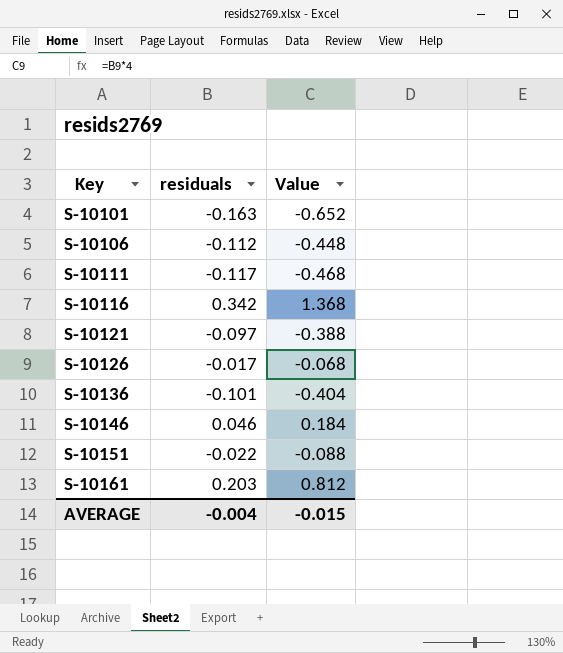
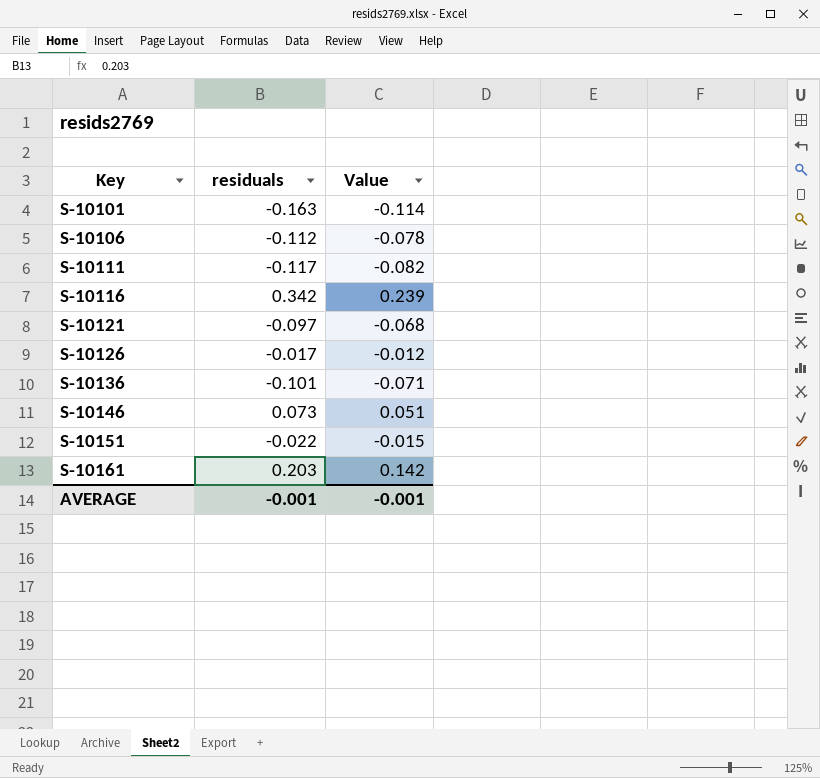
column Value | formula: [residuals] * 4 -> [residuals] * 0.7
S-10146 | residuals: 0.046 -> 0.073
AVERAGE | residuals: -0.004 -> -0.001
AVERAGE | Value: -0.015 -> -0.001

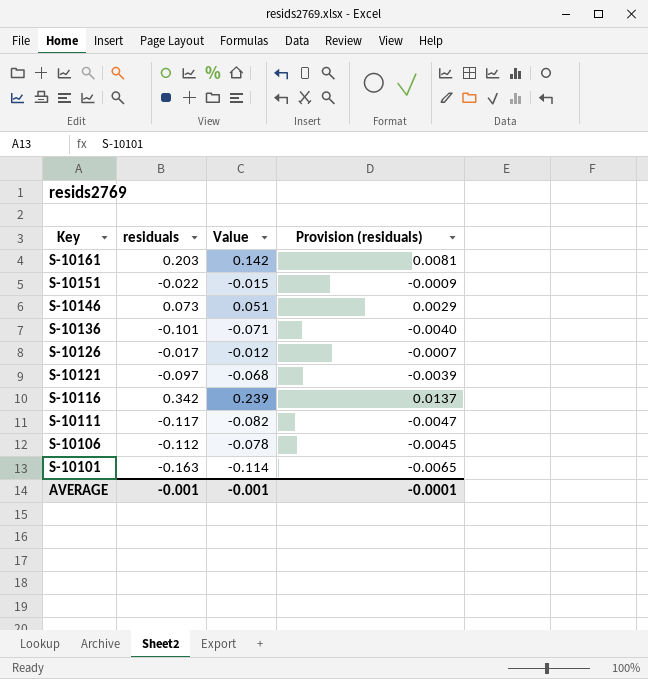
row order: Key ascending -> Key descending
column Provision (residuals) | formula: none -> [residuals] * 0.04

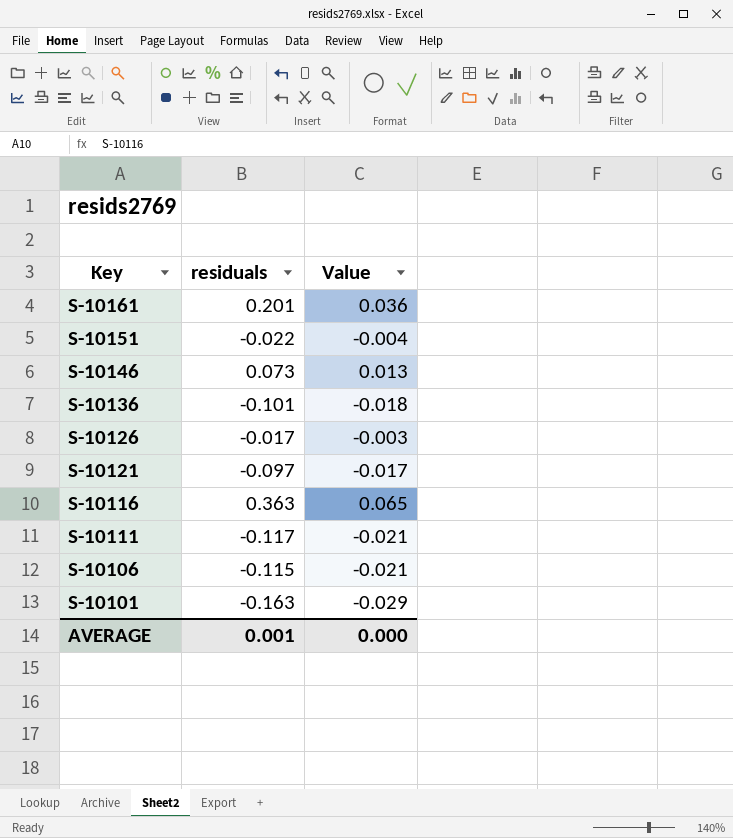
column Provision (residuals) | formula: [residuals] * 0.04 -> none
column Value | formula: [residuals] * 0.7 -> [residuals] * 0.18
S-10161 | residuals: 0.203 -> 0.201
S-10116 | residuals: 0.342 -> 0.363
S-10106 | residuals: -0.112 -> -0.115
AVERAGE | residuals: -0.001 -> 0.001
AVERAGE | Value: -0.001 -> 0.000

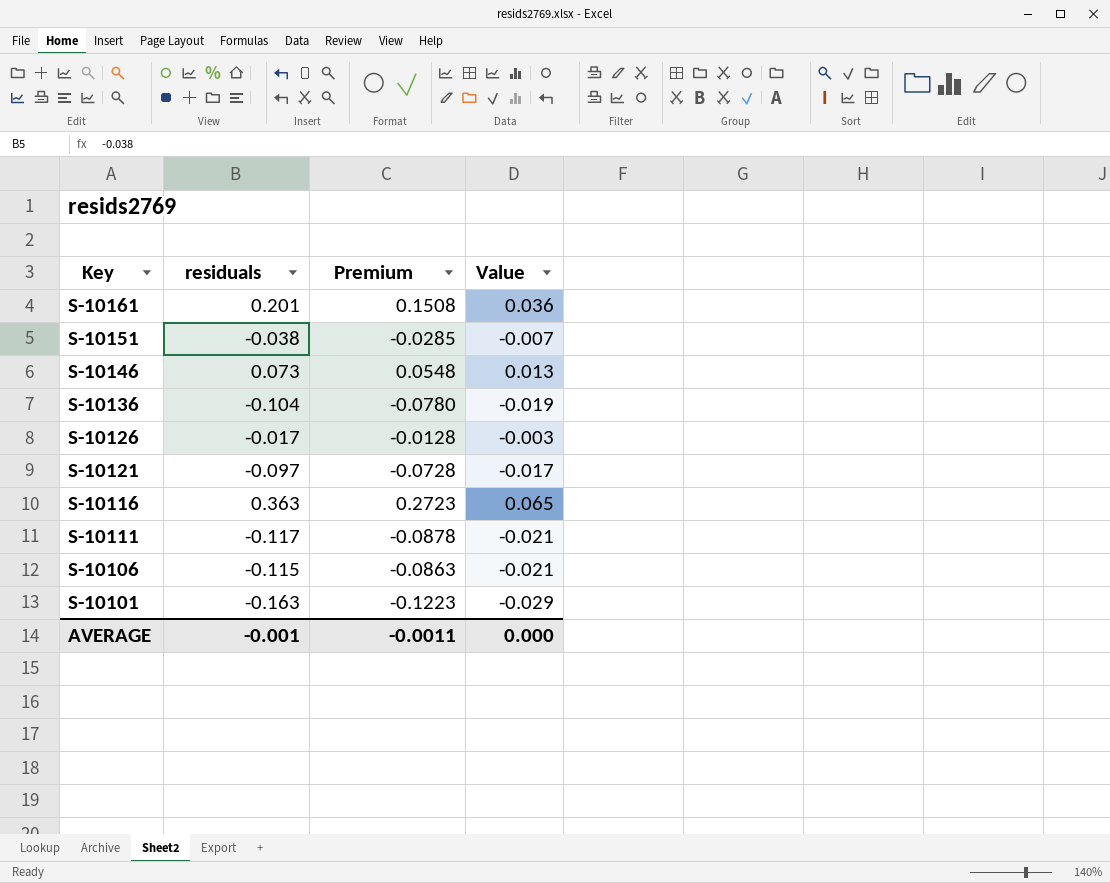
column Premium | formula: none -> [residuals] * 0.75
S-10151 | residuals: -0.022 -> -0.038
S-10151 | Value: -0.004 -> -0.007
S-10136 | residuals: -0.101 -> -0.104
S-10136 | Value: -0.018 -> -0.019
AVERAGE | residuals: 0.001 -> -0.001

